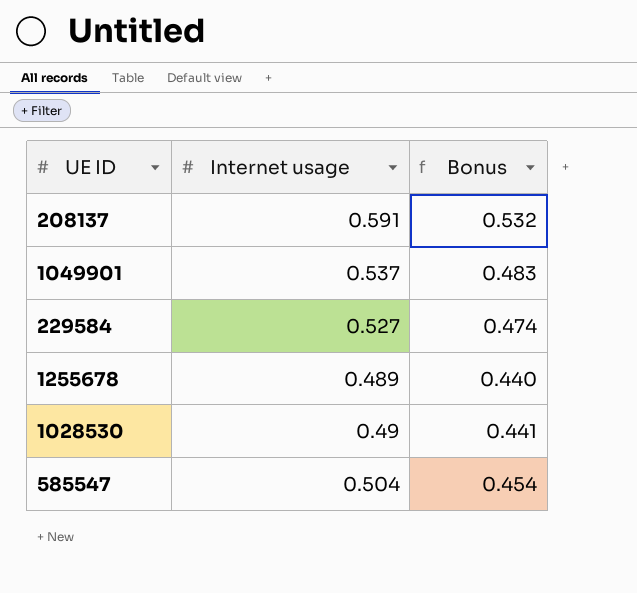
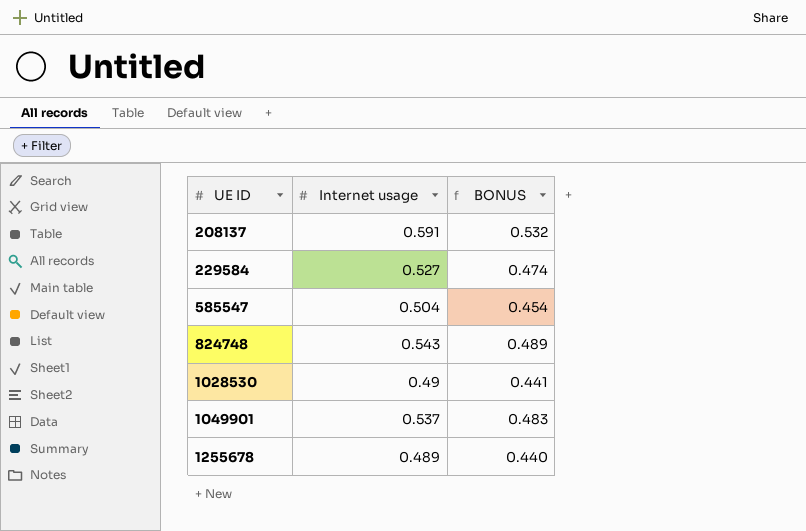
row order: none -> UE ID ascending
column name: Bonus -> BONUS
row 824748: none -> 0.543 | 0.489

